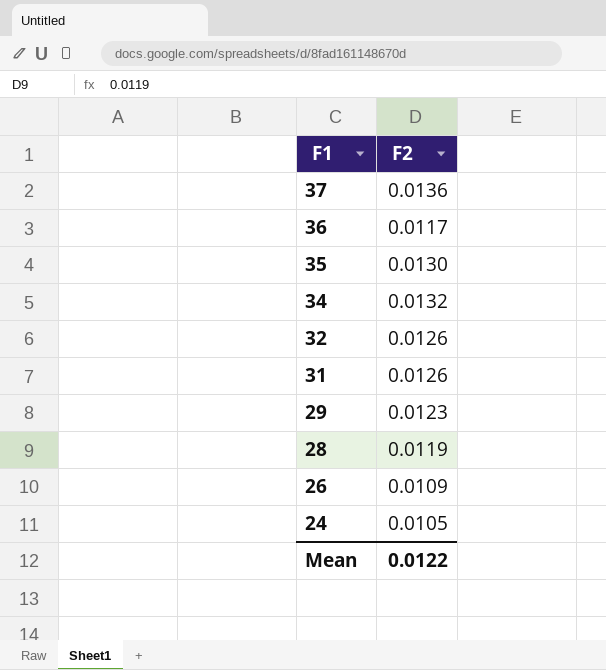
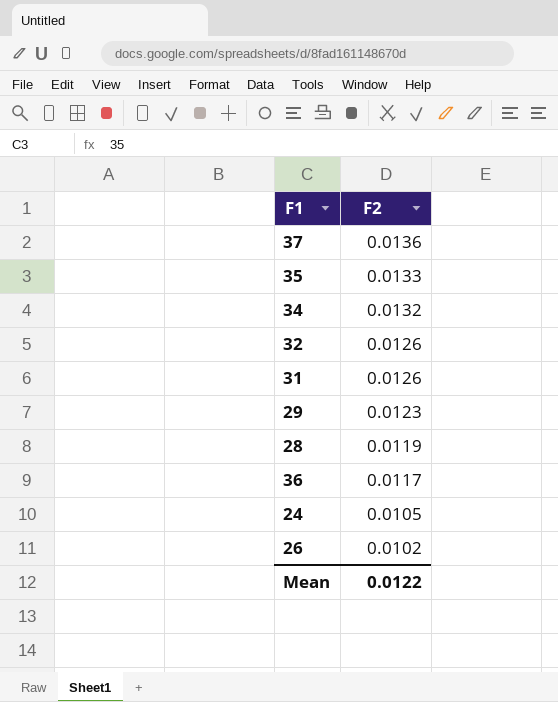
row order: F1 descending -> F2 descending
35 | F2: 0.0130 -> 0.0133
26 | F2: 0.0109 -> 0.0102

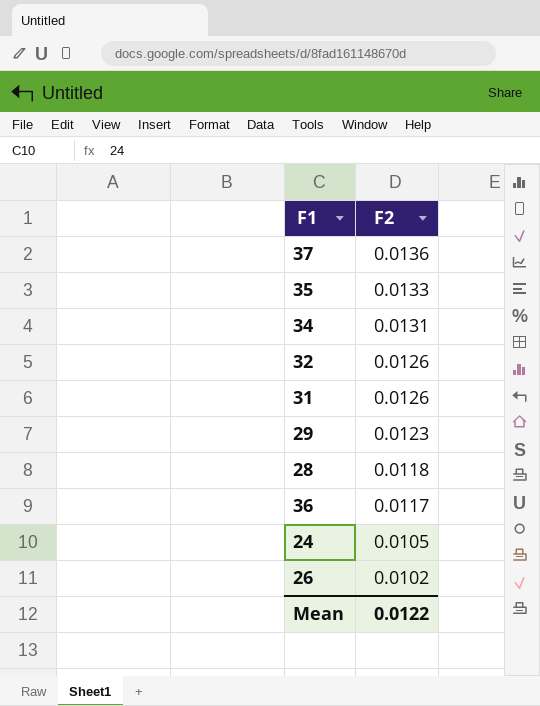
34 | F2: 0.0132 -> 0.0131
28 | F2: 0.0119 -> 0.0118

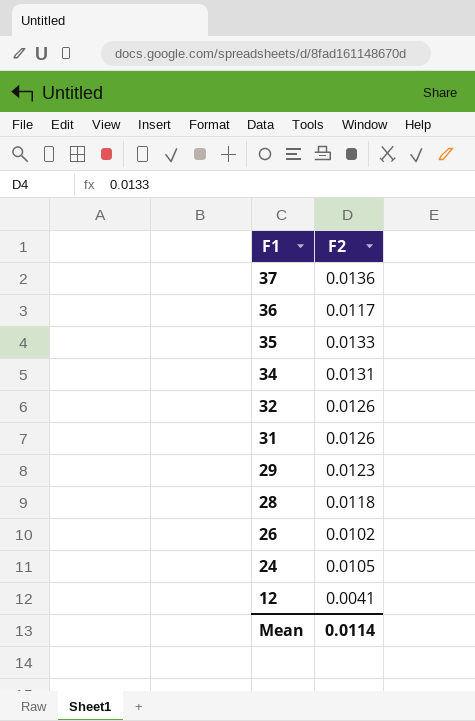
row order: F2 descending -> F1 descending
row 12: none -> 0.0041
Mean | F2: 0.0122 -> 0.0114

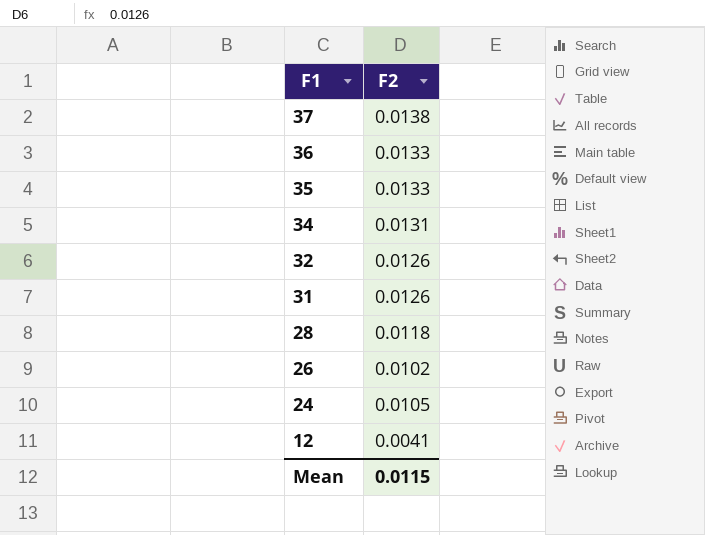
row 29: 0.0123 -> none
37 | F2: 0.0136 -> 0.0138
36 | F2: 0.0117 -> 0.0133
Mean | F2: 0.0114 -> 0.0115

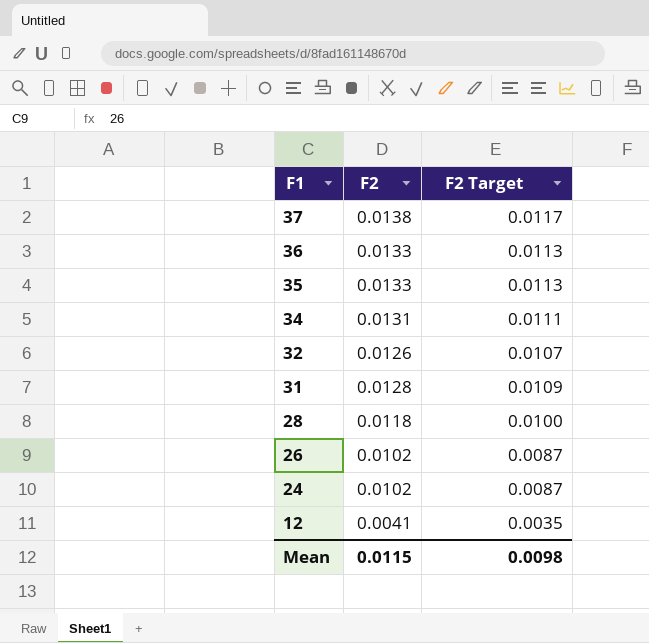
column F2 Target | formula: none -> [F2] * 0.85
31 | F2: 0.0126 -> 0.0128
24 | F2: 0.0105 -> 0.0102

